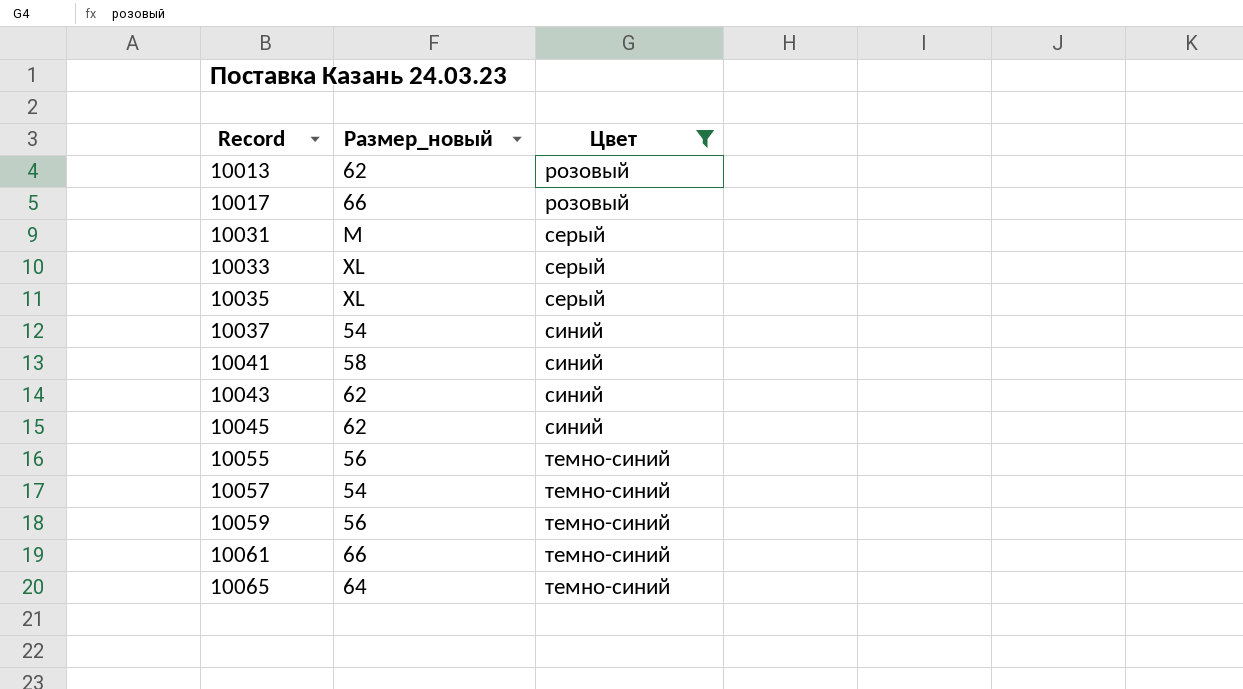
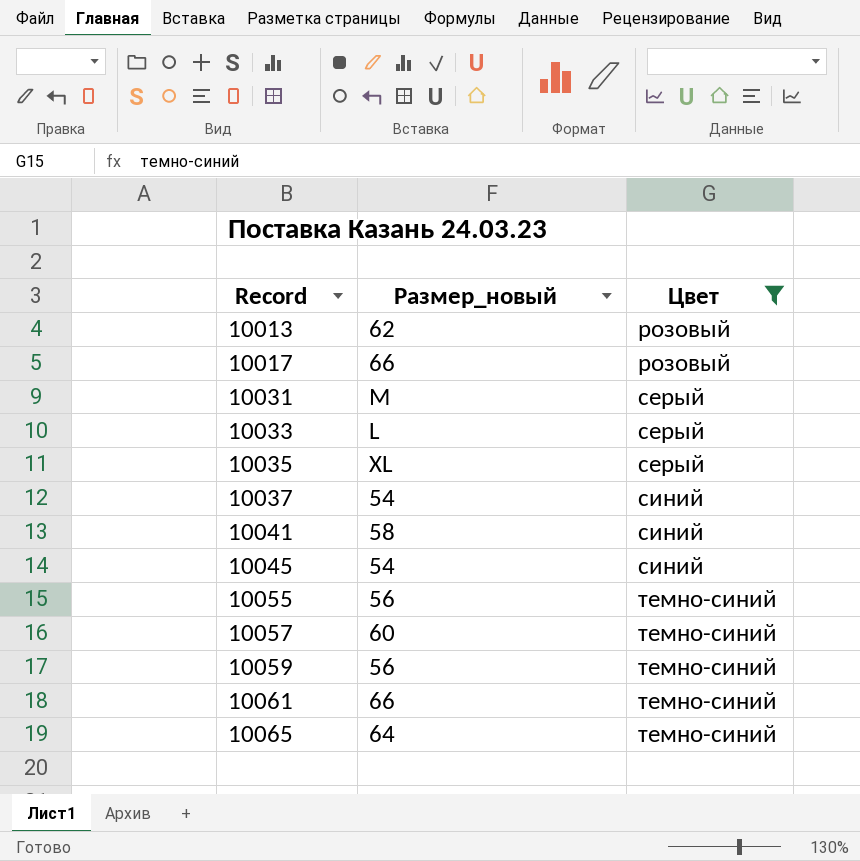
row 10043: 62 | синий -> none
10033 | Размер_новый: XL -> L
10045 | Размер_новый: 62 -> 54
10057 | Размер_новый: 54 -> 60

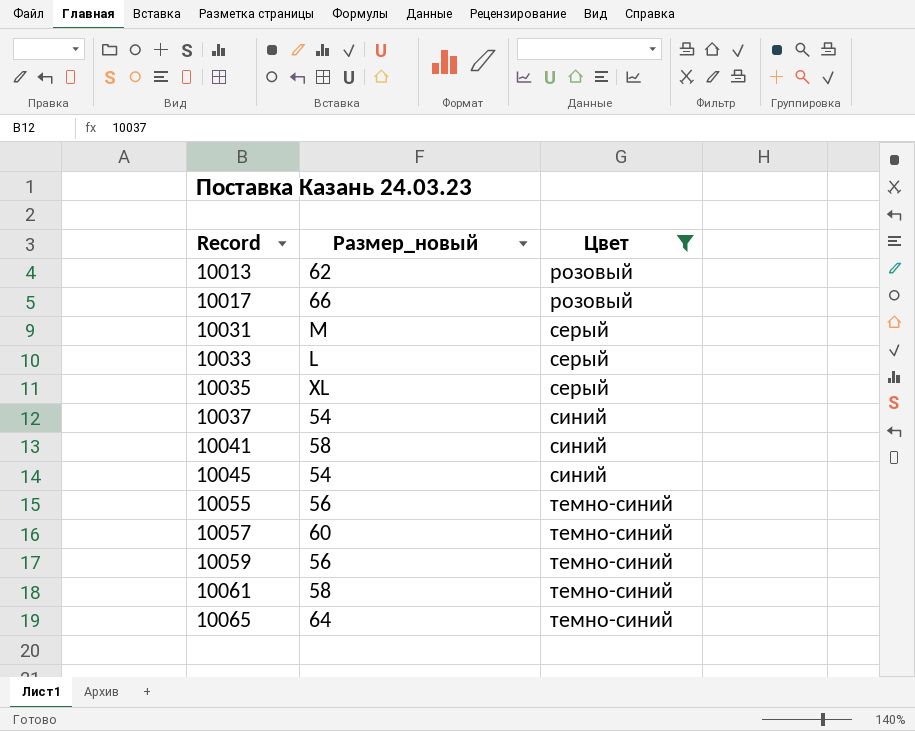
10061 | Размер_новый: 66 -> 58

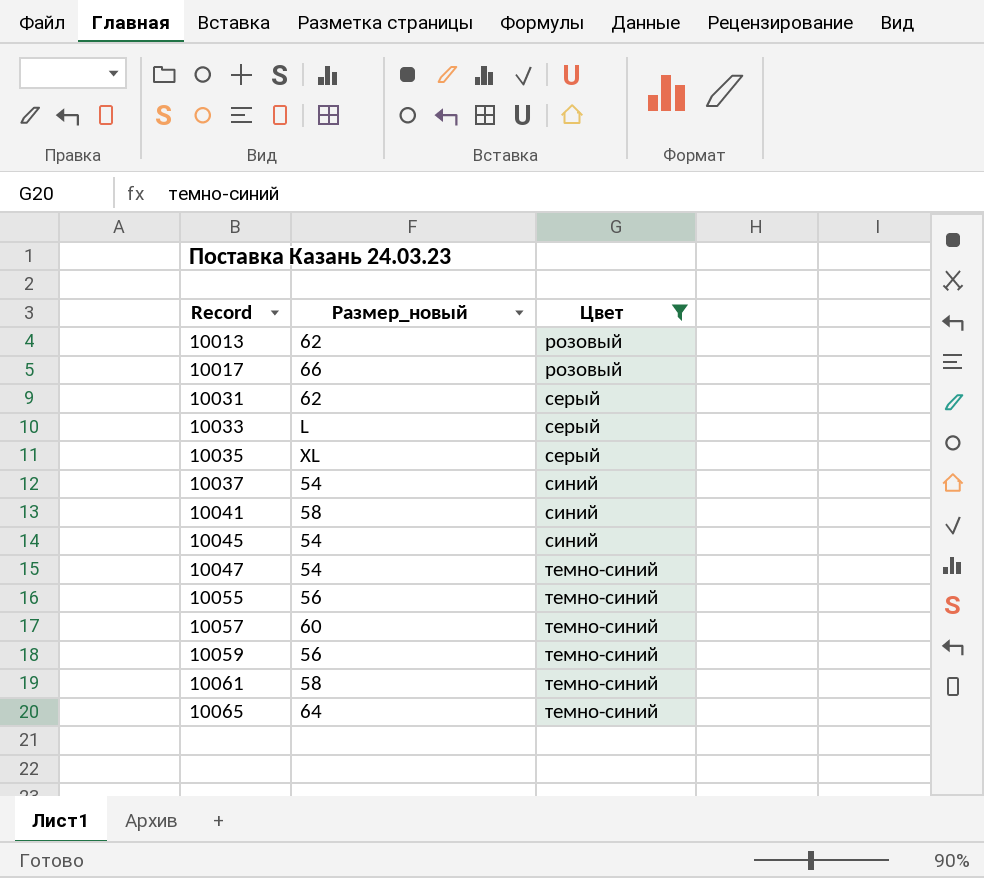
10031 | Размер_новый: M -> 62
row 10047: none -> 54 | темно-синий

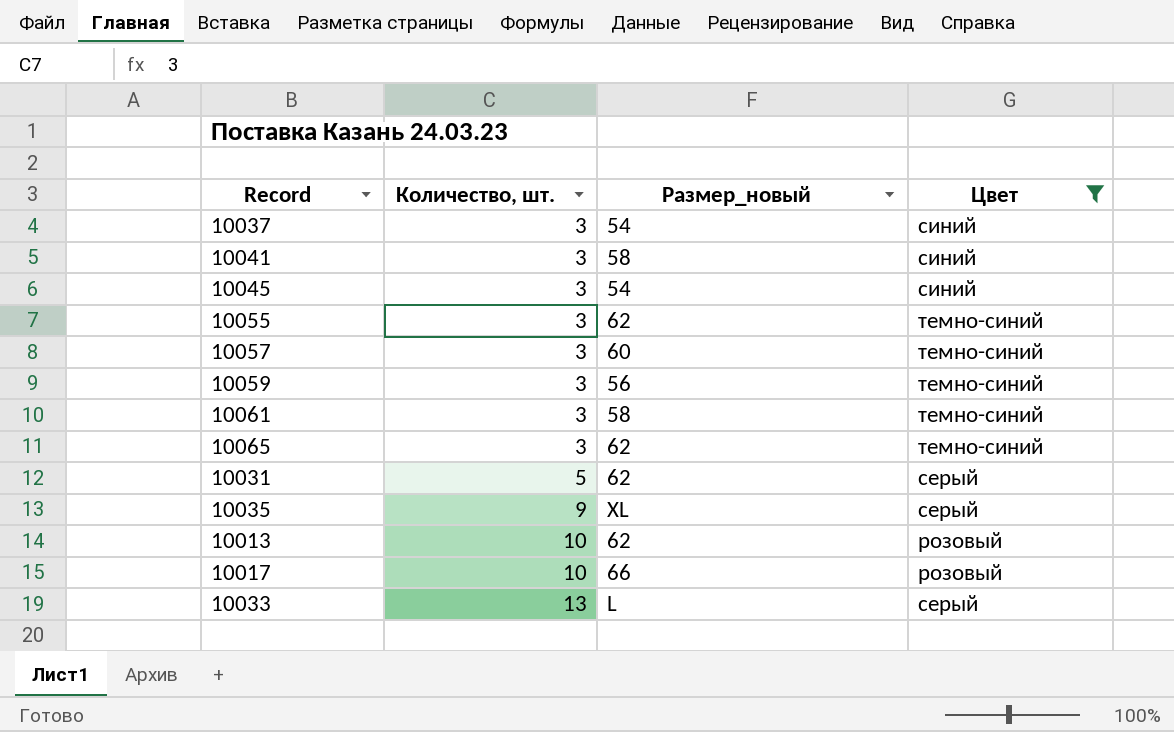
row order: Record ascending -> Количество, шт. ascending
column Количество, шт. | position: none -> 2
row 10047: 54 | темно-синий -> none
10055 | Размер_новый: 56 -> 62
10065 | Размер_новый: 64 -> 62

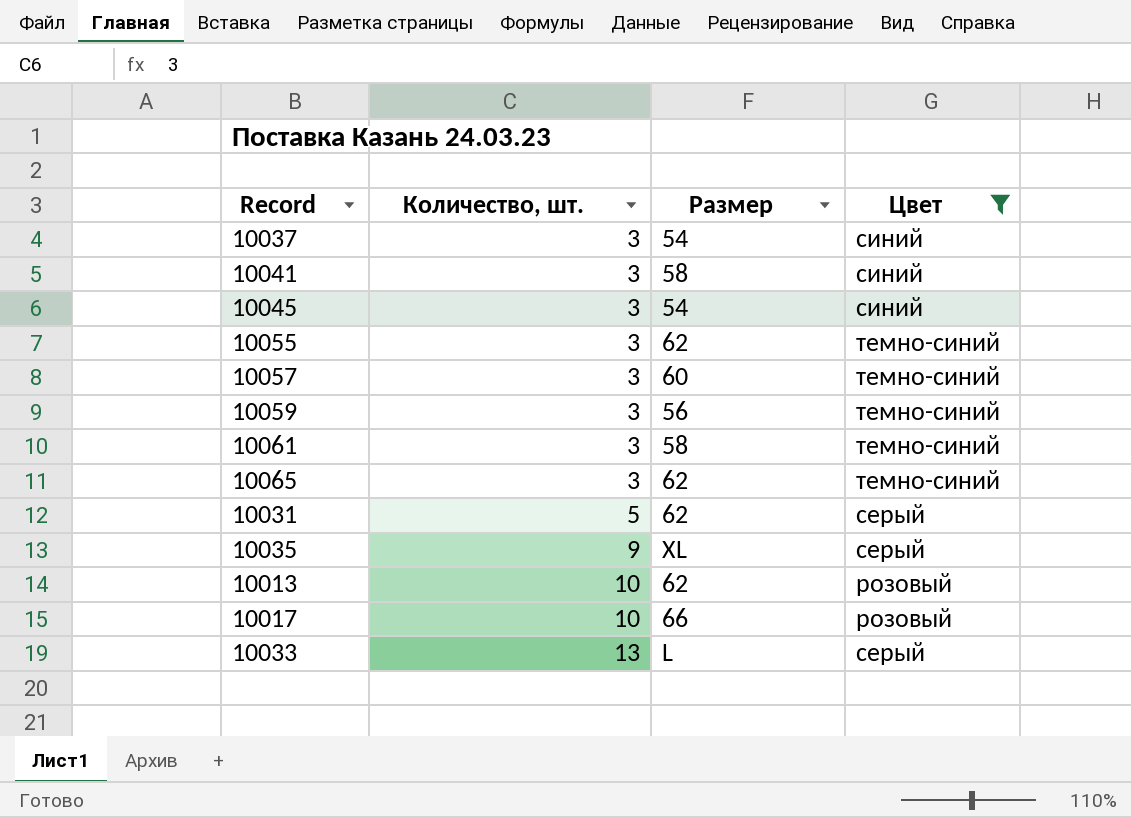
column name: Размер_новый -> Размер

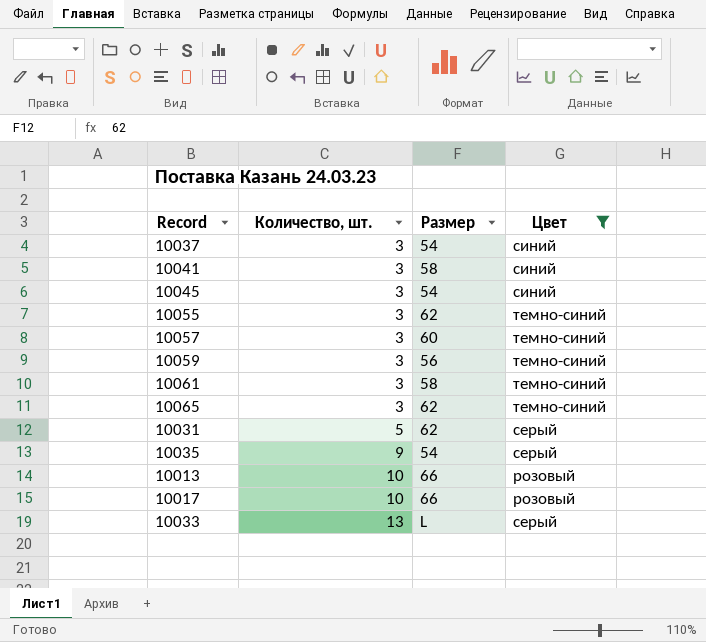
10035 | Размер: XL -> 54
10013 | Размер: 62 -> 66

